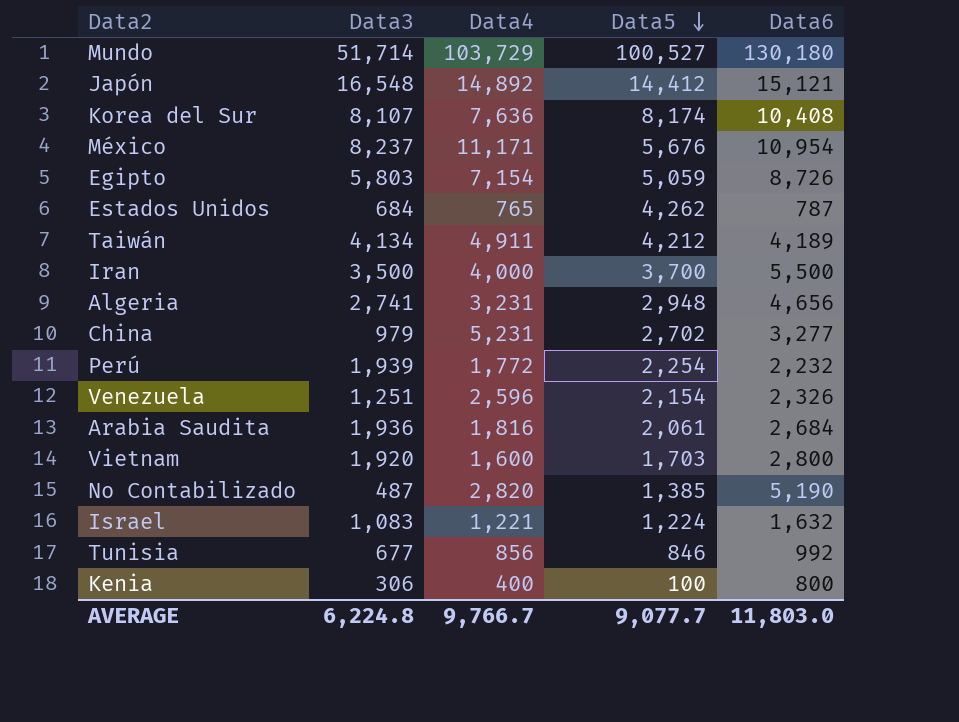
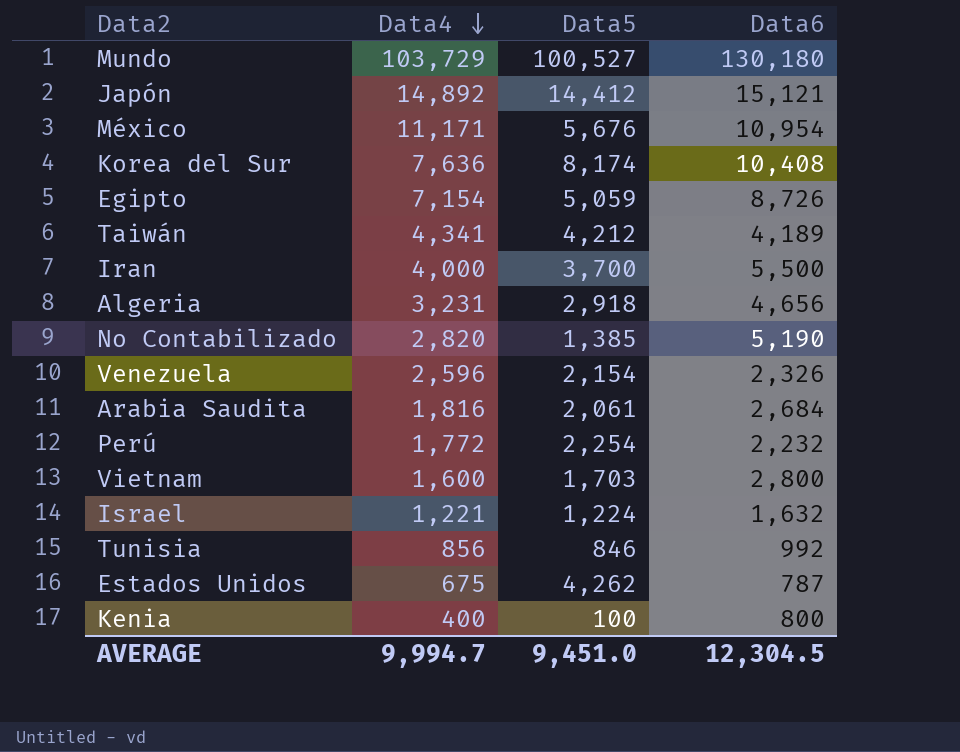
row order: Data5 descending -> Data4 descending
column Data3 | position: 2 -> none
row China: 979 | 5,231 | 2,702 | 3,277 -> none
Taiwán | Data4: 4,911 -> 4,341
Algeria | Data5: 2,948 -> 2,918
Estados Unidos | Data4: 765 -> 675
AVERAGE | Data4: 9,766.7 -> 9,994.7
AVERAGE | Data5: 9,077.7 -> 9,451.0
AVERAGE | Data6: 11,803.0 -> 12,304.5

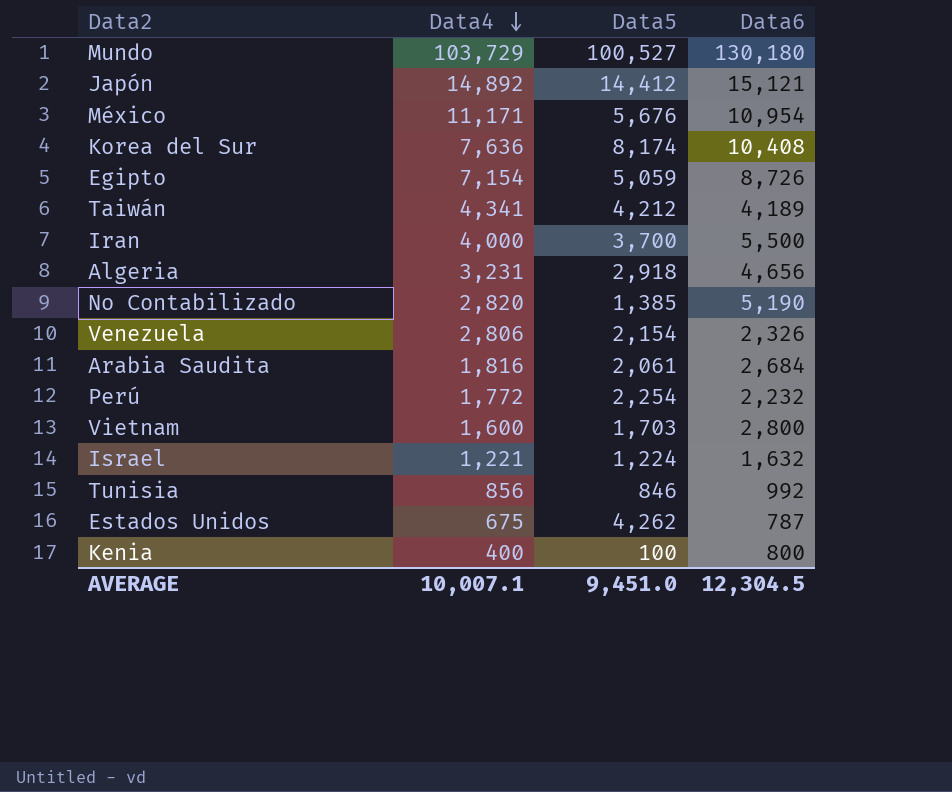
Venezuela | Data4: 2,596 -> 2,806
AVERAGE | Data4: 9,994.7 -> 10,007.1

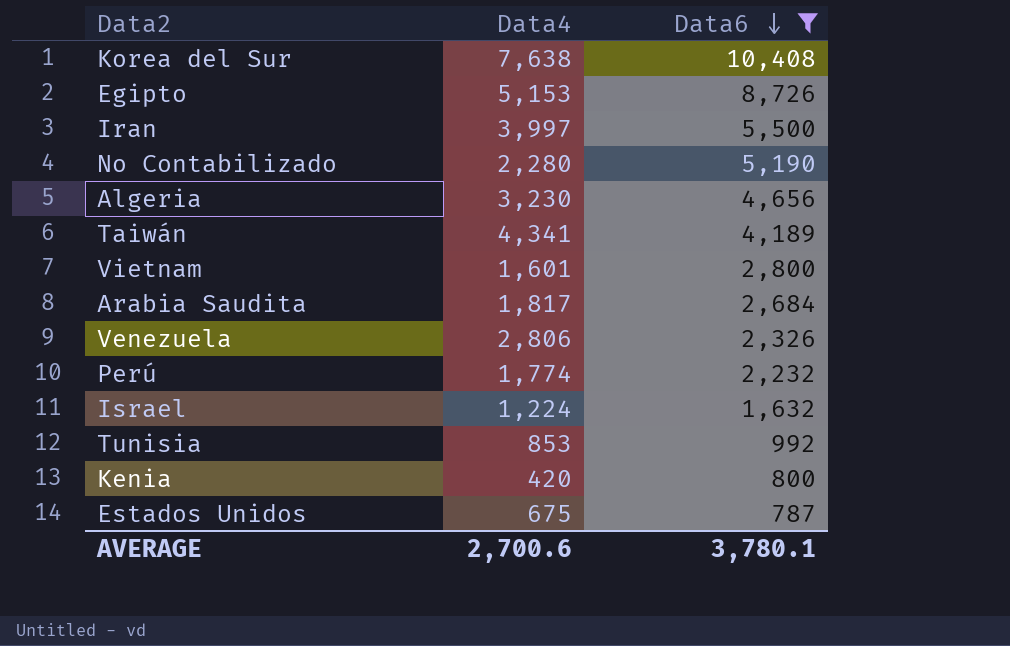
filter: none -> Data6 <= 10,408
row order: Data4 descending -> Data6 descending
column Data5 | position: 3 -> none
Korea del Sur | Data4: 7,636 -> 7,638
Egipto | Data4: 7,154 -> 5,153
Iran | Data4: 4,000 -> 3,997
No Contabilizado | Data4: 2,820 -> 2,280
Algeria | Data4: 3,231 -> 3,230
Vietnam | Data4: 1,600 -> 1,601
Arabia Saudita | Data4: 1,816 -> 1,817
Perú | Data4: 1,772 -> 1,774
Israel | Data4: 1,221 -> 1,224
Tunisia | Data4: 856 -> 853
Kenia | Data4: 400 -> 420
AVERAGE | Data4: 10,007.1 -> 2,700.6
AVERAGE | Data6: 12,304.5 -> 3,780.1

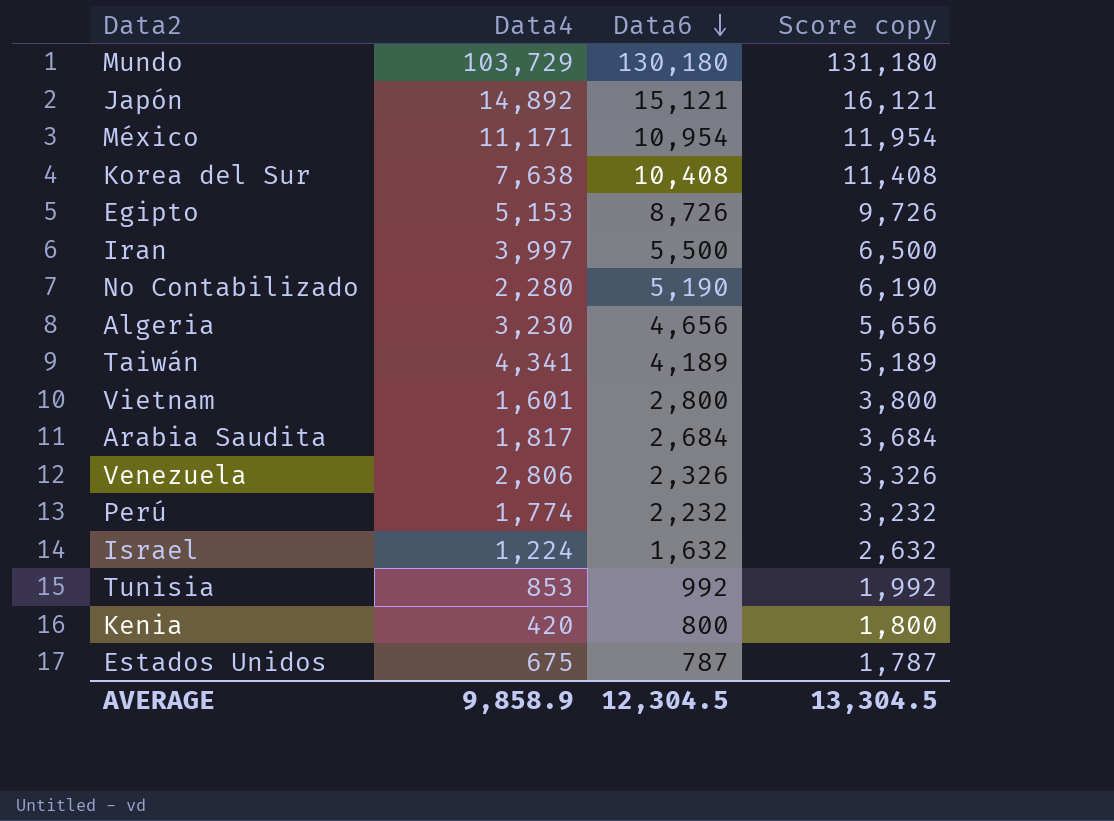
filter: Data6 <= 10,408 -> none
column Score copy | formula: none -> [Data6] + 1000
AVERAGE | Data4: 2,700.6 -> 9,858.9
AVERAGE | Data6: 3,780.1 -> 12,304.5

